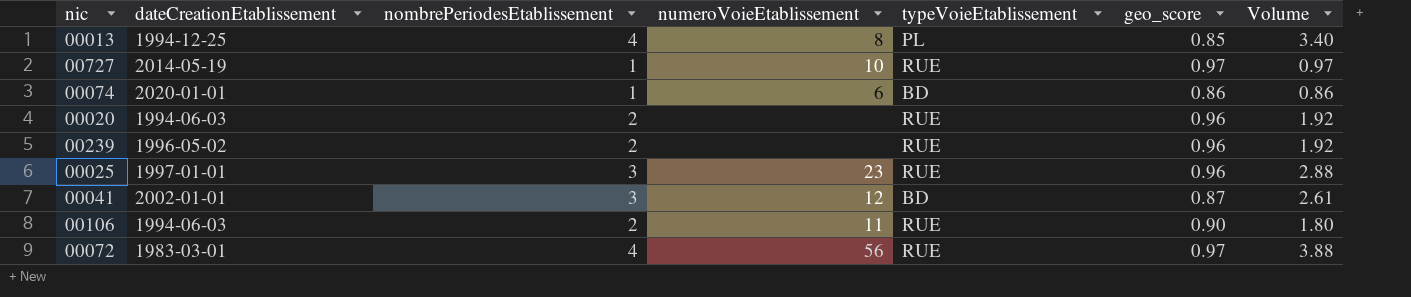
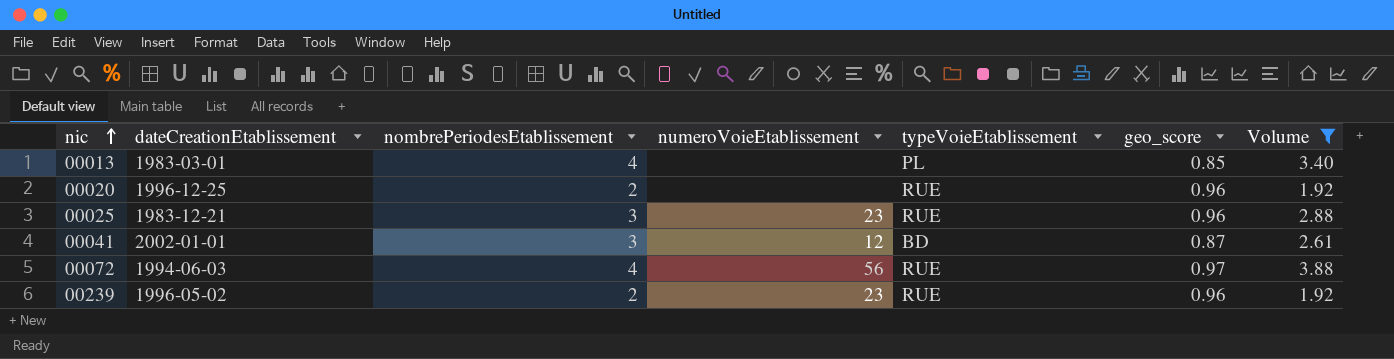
filter: none -> Volume >= 1.92
row order: none -> nic ascending
00013 | dateCreationEtablissement: 1994-12-25 -> 1983-03-01
00013 | numeroVoieEtablissement: 8 -> none
00020 | dateCreationEtablissement: 1994-06-03 -> 1996-12-25
00025 | dateCreationEtablissement: 1997-01-01 -> 1983-12-21
00072 | dateCreationEtablissement: 1983-03-01 -> 1994-06-03
00239 | numeroVoieEtablissement: none -> 23

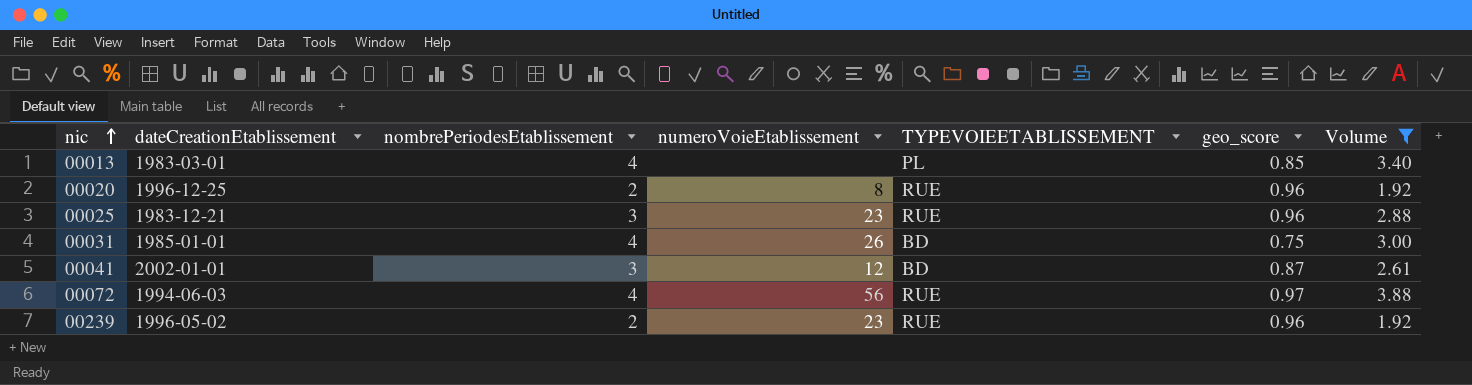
column name: typeVoieEtablissement -> TYPEVOIEETABLISSEMENT
00020 | numeroVoieEtablissement: none -> 8
row 00031: none -> 1985-01-01 | 4 | 26 | BD | 0.75 | 3.00

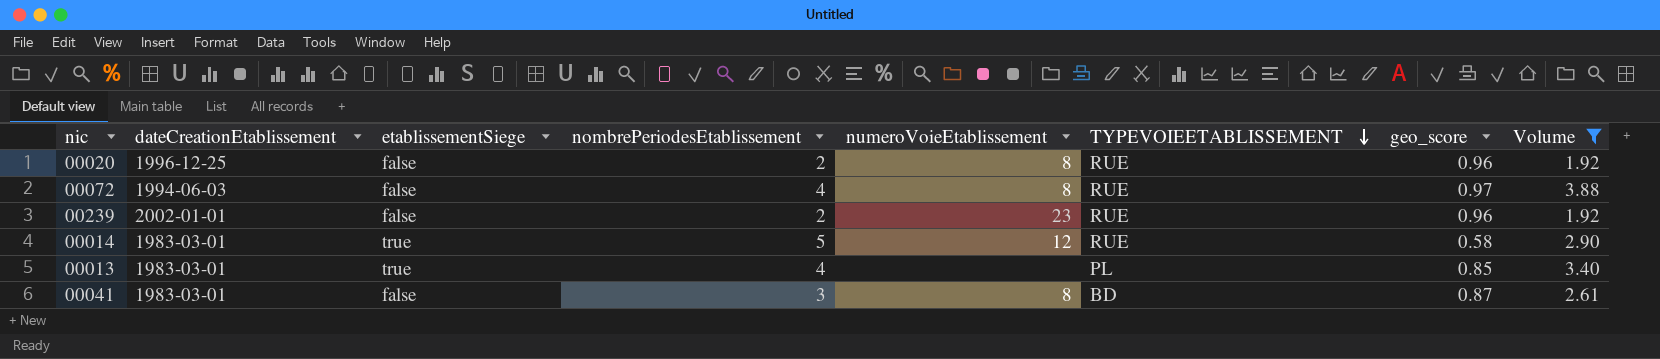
row order: nic ascending -> TYPEVOIEETABLISSEMENT descending
column etablissementSiege | position: none -> 3
row 00025: 1983-12-21 | 3 | 23 | RUE | 0.96 | 2.88 -> none
row 00031: 1985-01-01 | 4 | 26 | BD | 0.75 | 3.00 -> none
00072 | numeroVoieEtablissement: 56 -> 8
00239 | dateCreationEtablissement: 1996-05-02 -> 2002-01-01
row 00014: none -> 1983-03-01 | true | 5 | 12 | RUE | 0.58 | 2.90
00041 | dateCreationEtablissement: 2002-01-01 -> 1983-03-01
00041 | numeroVoieEtablissement: 12 -> 8

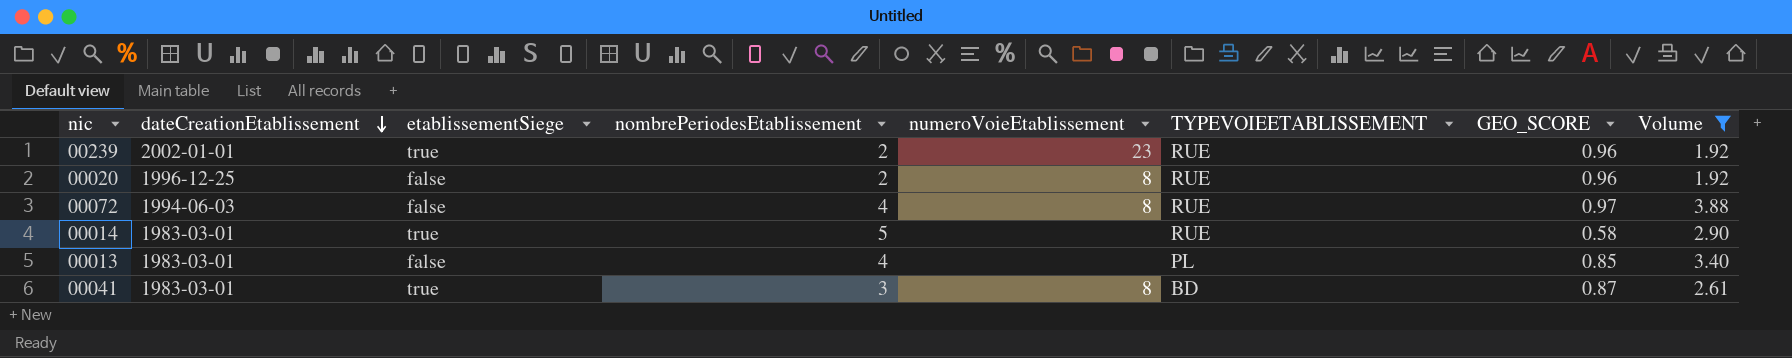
row order: TYPEVOIEETABLISSEMENT descending -> dateCreationEtablissement descending
column name: geo_score -> GEO_SCORE
00239 | etablissementSiege: false -> true
00014 | numeroVoieEtablissement: 12 -> none
00013 | etablissementSiege: true -> false
00041 | etablissementSiege: false -> true

